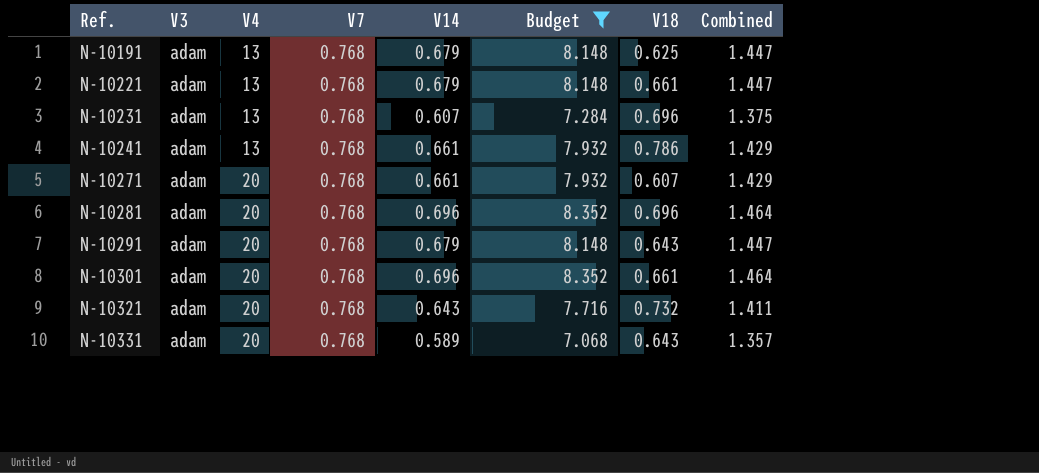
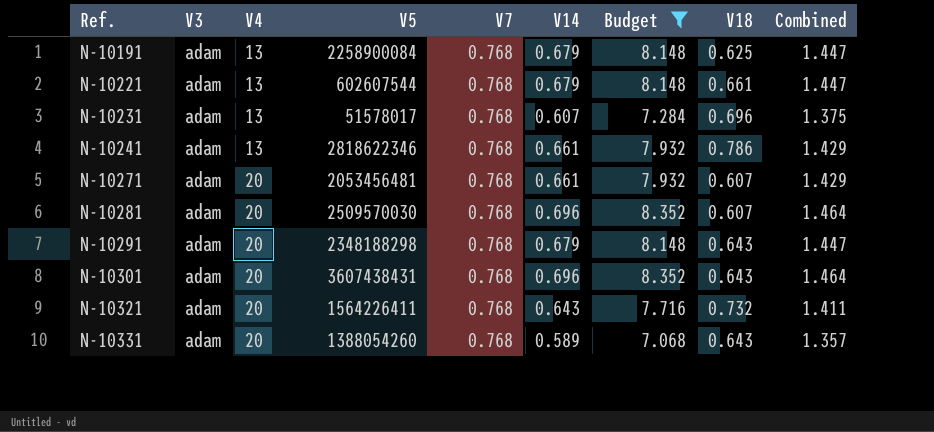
column V5 | position: none -> 4
N-10281 | V18: 0.696 -> 0.607
N-10301 | V18: 0.661 -> 0.643

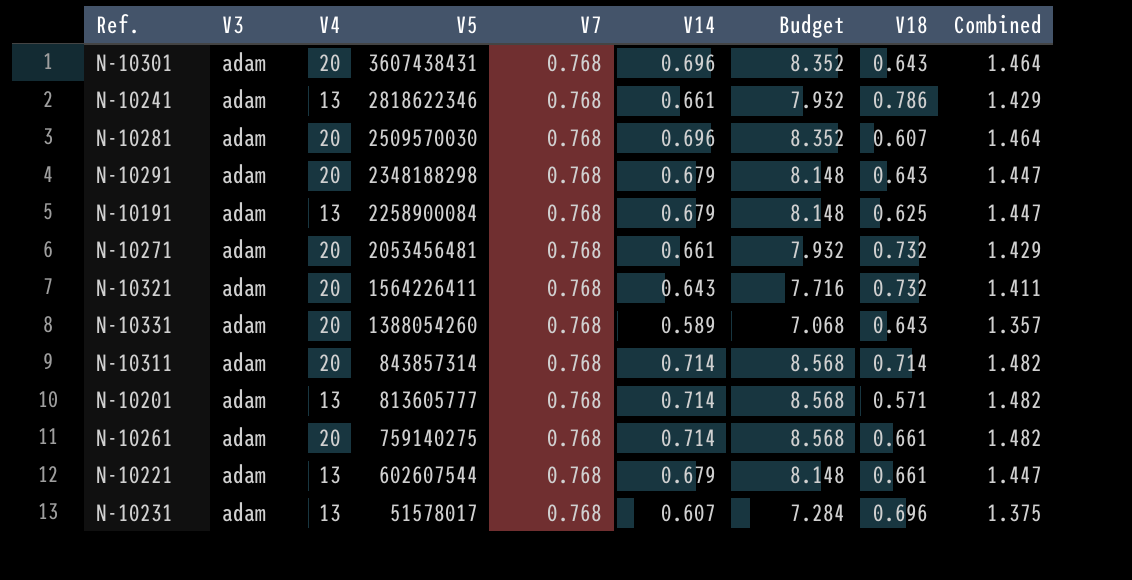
filter: Budget != 8.568 -> none
row order: Ref. ascending -> V5 descending
N-10271 | V18: 0.607 -> 0.732

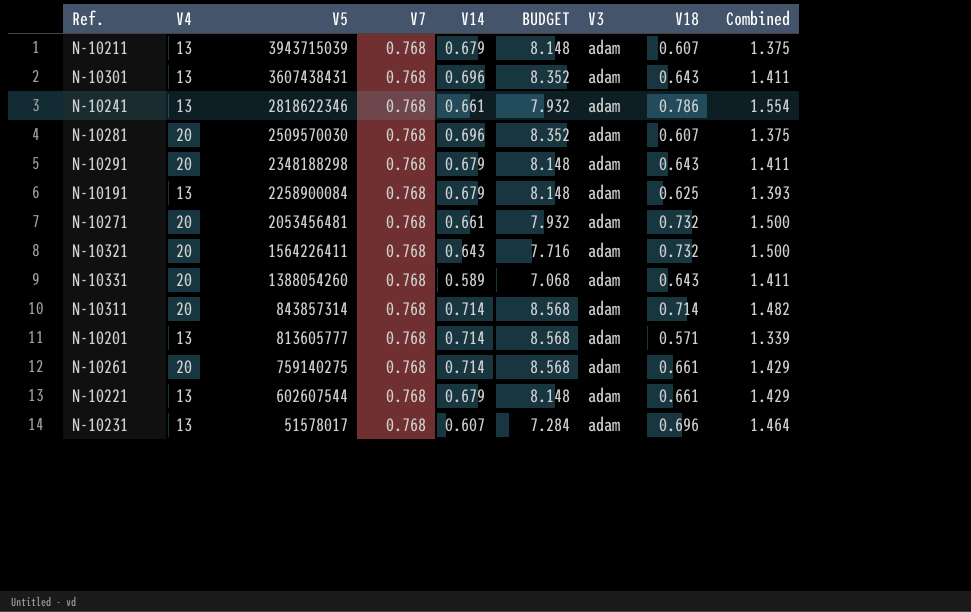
column name: Budget -> BUDGET
column V3 | position: 2 -> 7
column Combined | formula: [V7] + [V14] -> [V7] + [V18]
row N-10211: none -> 13 | 3943715039 | 0.768 | 0.679 | 8.148 | adam | 0.607 | 1.375
N-10301 | V4: 20 -> 13

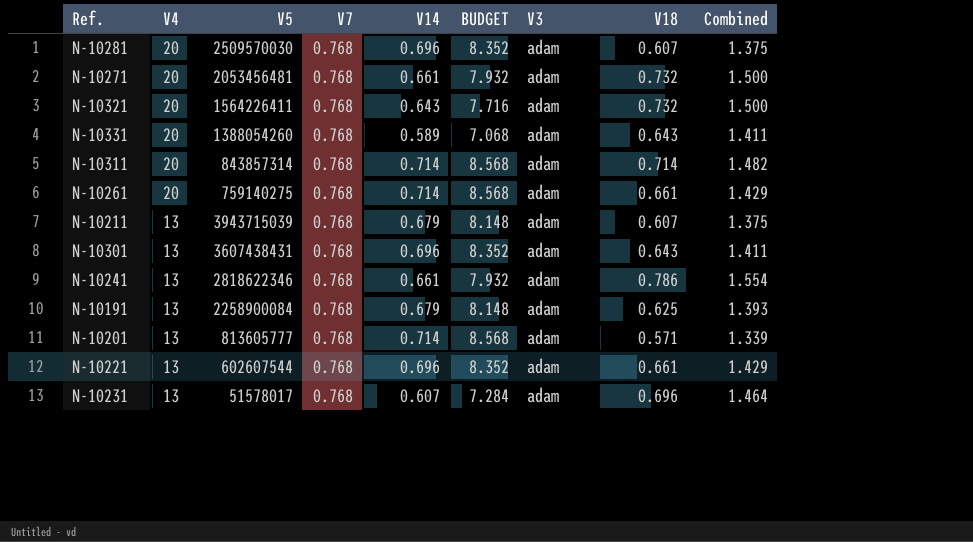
row order: V5 descending -> V4 descending
row N-10291: 20 | 2348188298 | 0.768 | 0.679 | 8.148 | adam | 0.643 | 1.411 -> none
N-10221 | V14: 0.679 -> 0.696
N-10221 | BUDGET: 8.148 -> 8.352

